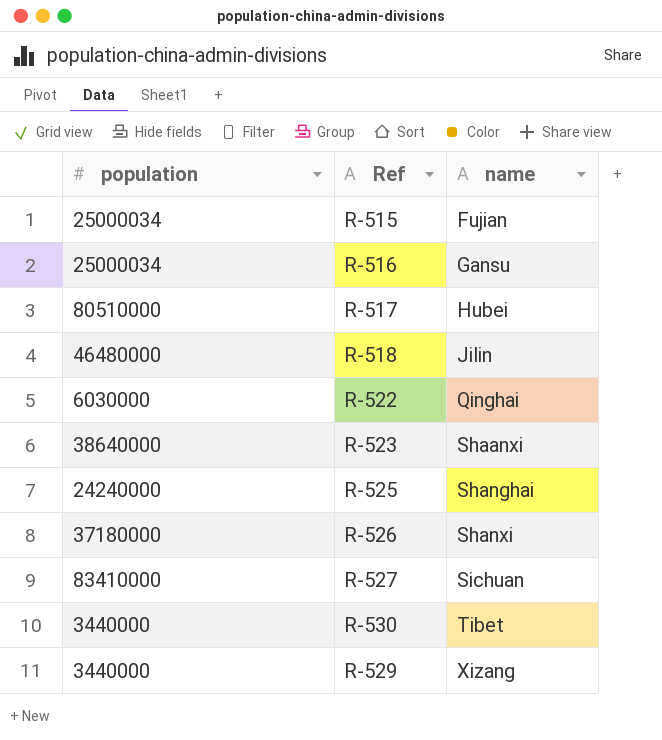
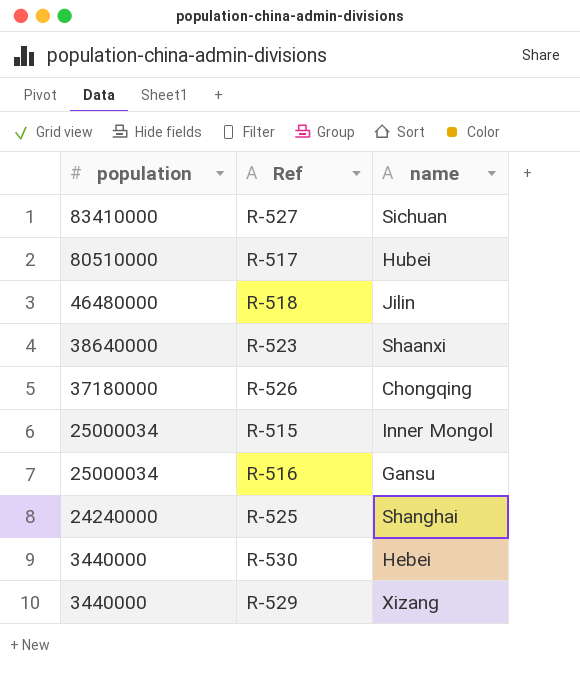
row order: name ascending -> population descending
row R-522: 6030000 | Qinghai -> none
R-526 | name: Shanxi -> Chongqing
R-515 | name: Fujian -> Inner Mongol
R-530 | name: Tibet -> Hebei

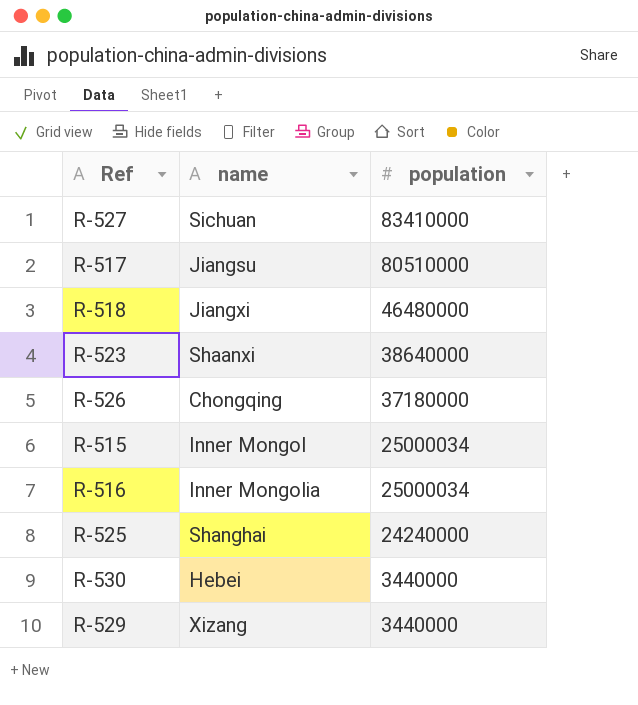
column population | position: 1 -> 3
R-517 | name: Hubei -> Jiangsu
R-518 | name: Jilin -> Jiangxi
R-516 | name: Gansu -> Inner Mongolia

